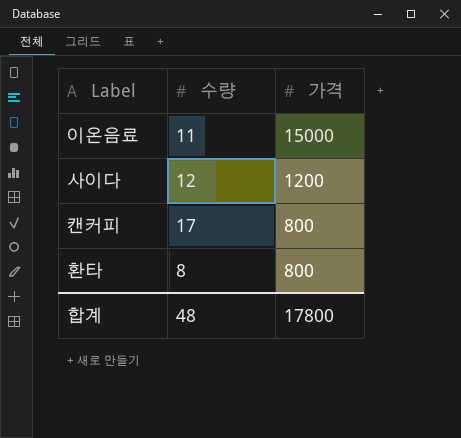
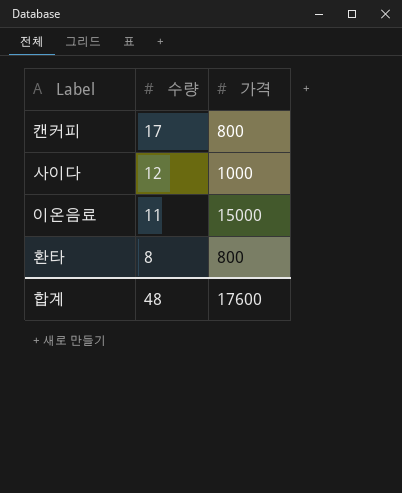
row order: 가격 descending -> 수량 descending
사이다 | 가격: 1200 -> 1000
합계 | 가격: 17800 -> 17600

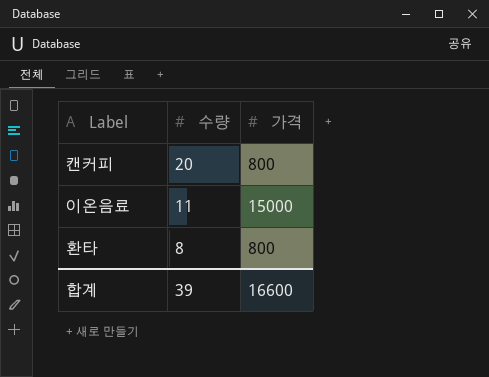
row 사이다: 12 | 1000 -> none
캔커피 | 수량: 17 -> 20
합계 | 수량: 48 -> 39
합계 | 가격: 17600 -> 16600

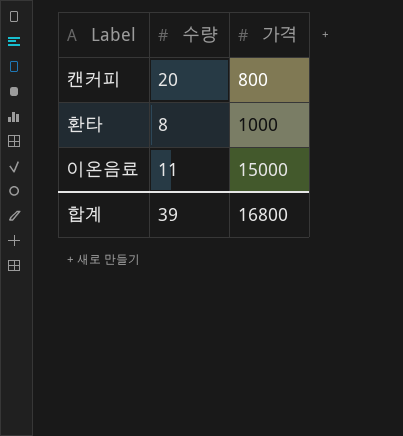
row order: 수량 descending -> 가격 ascending
환타 | 가격: 800 -> 1000
합계 | 가격: 16600 -> 16800

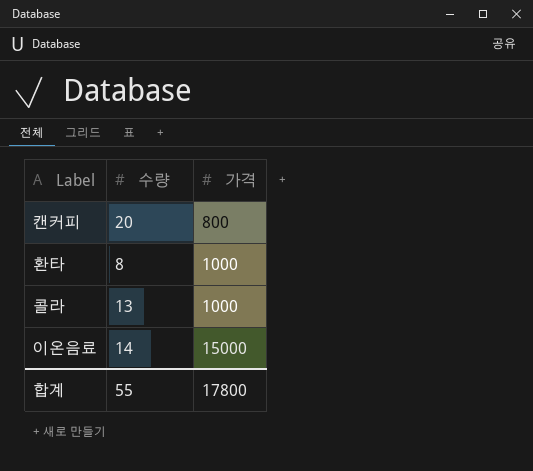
row 콜라: none -> 13 | 1000
이온음료 | 수량: 11 -> 14
합계 | 수량: 39 -> 55
합계 | 가격: 16800 -> 17800

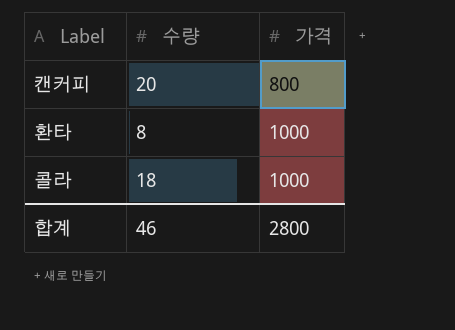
row 이온음료: 14 | 15000 -> none
콜라 | 수량: 13 -> 18
합계 | 수량: 55 -> 46
합계 | 가격: 17800 -> 2800

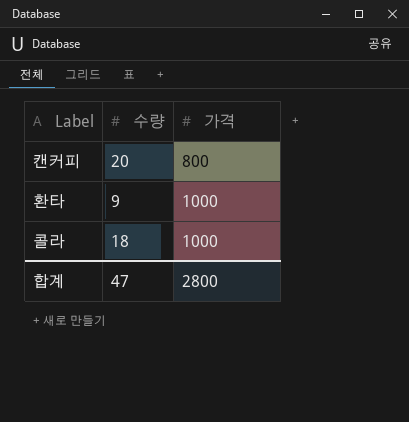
환타 | 수량: 8 -> 9
합계 | 수량: 46 -> 47

